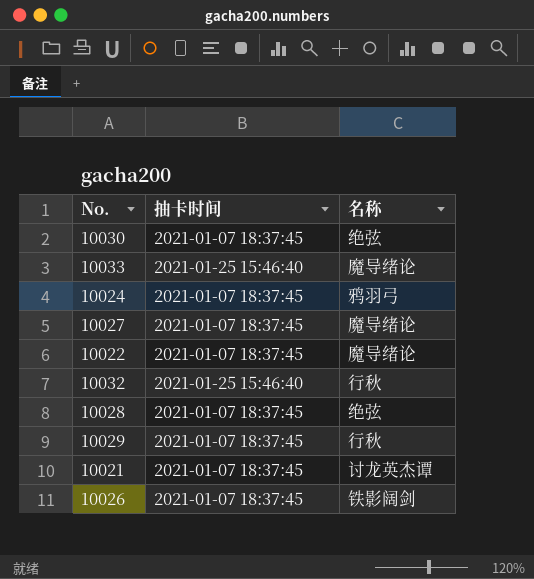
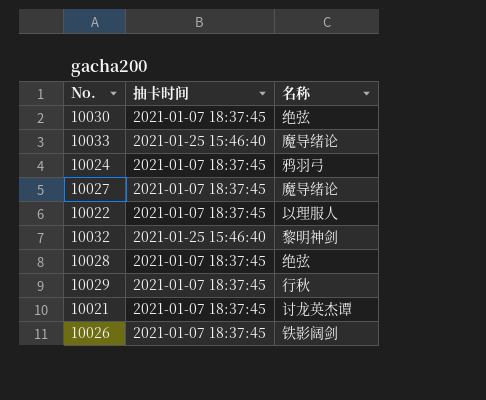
10022 | 名称: 魔导绪论 -> 以理服人
10032 | 名称: 行秋 -> 黎明神剑

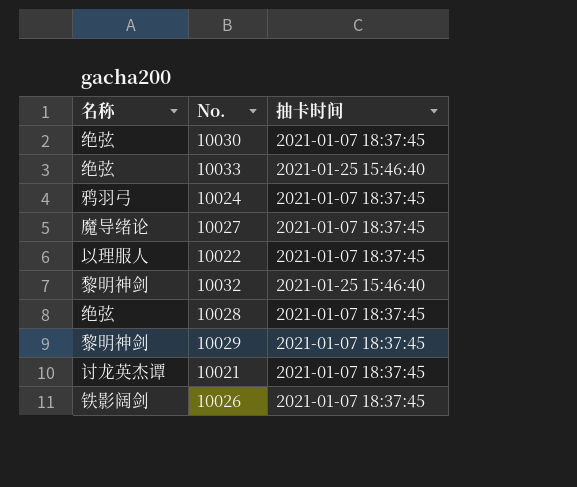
column 名称 | position: 3 -> 1
10033 | 名称: 魔导绪论 -> 绝弦
10029 | 名称: 行秋 -> 黎明神剑

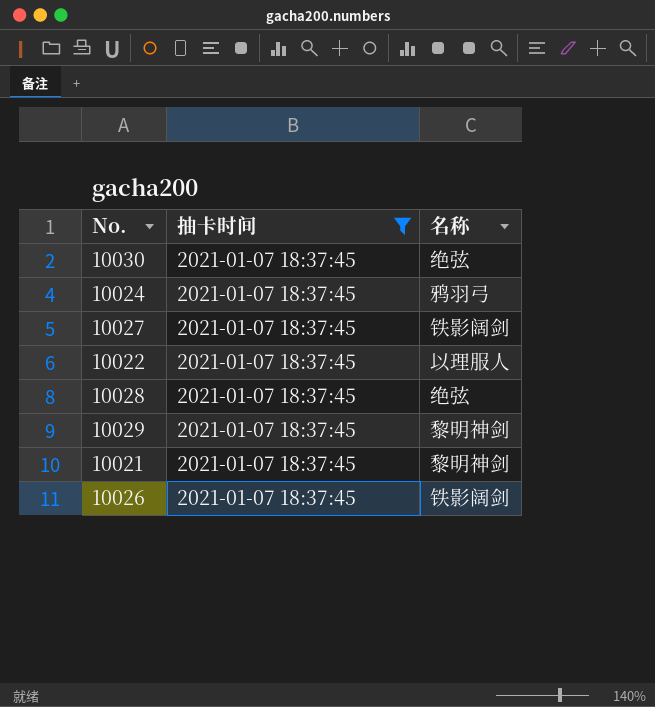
filter: none -> 抽卡时间 = 2021-01-07 18:37:45
column 名称 | position: 1 -> 3
10027 | 名称: 魔导绪论 -> 铁影阔剑
10021 | 名称: 讨龙英杰谭 -> 黎明神剑

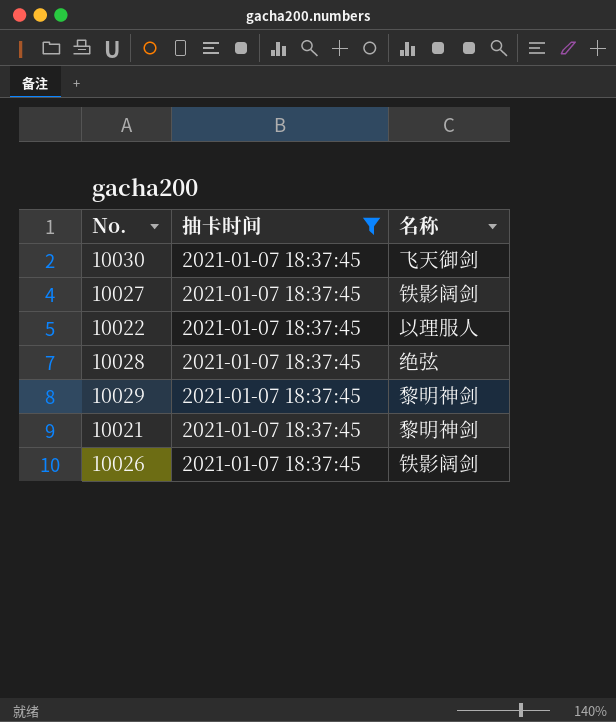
row 10024: 2021-01-07 18:37:45 | 鸦羽弓 -> none
10030 | 名称: 绝弦 -> 飞天御剑

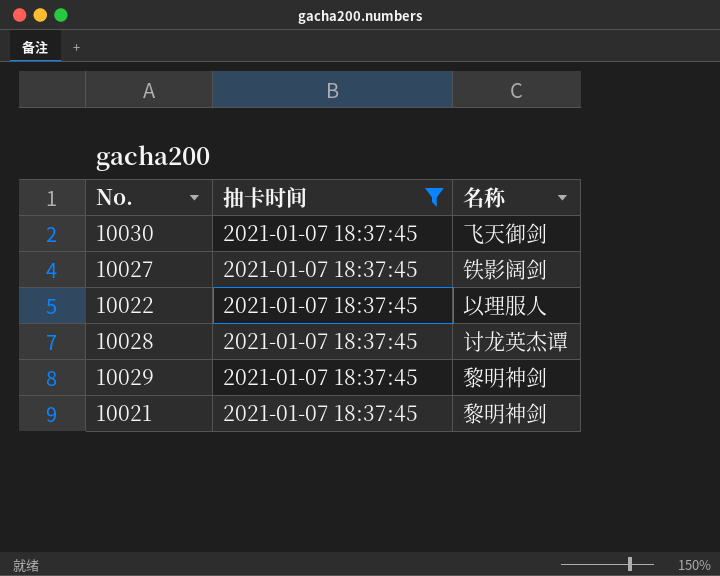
row 10026: 2021-01-07 18:37:45 | 铁影阔剑 -> none
10028 | 名称: 绝弦 -> 讨龙英杰谭

